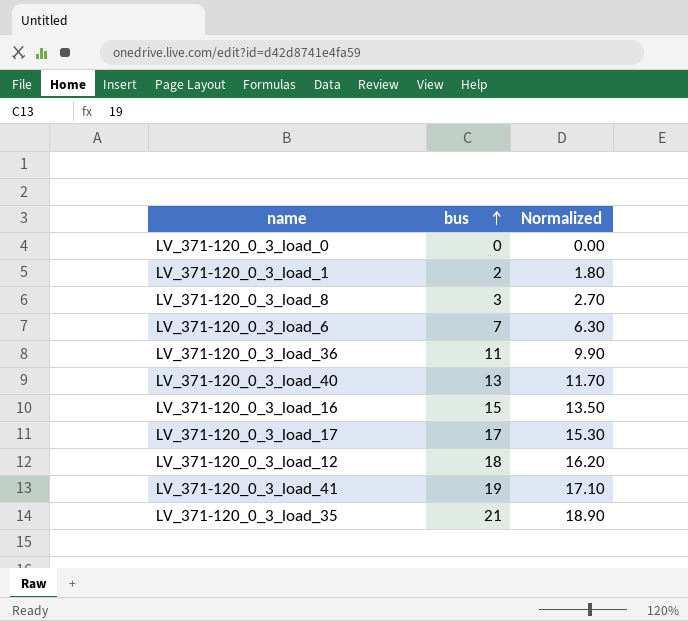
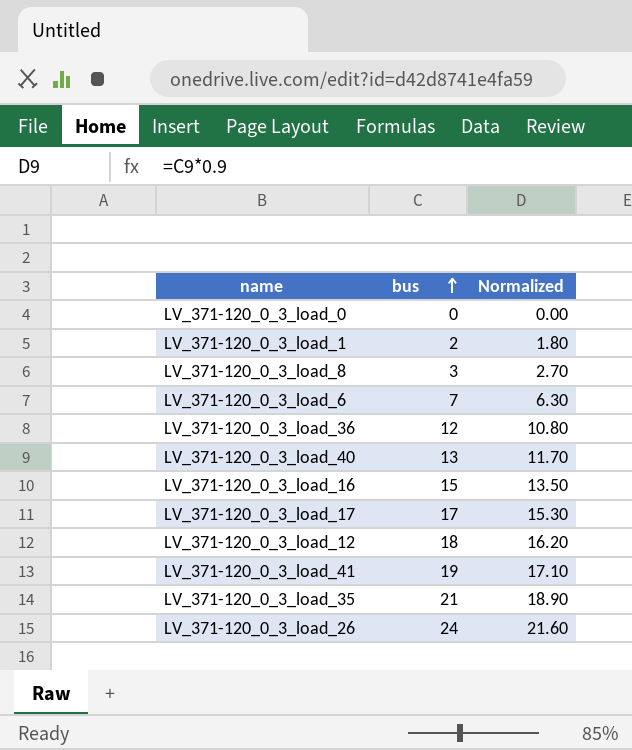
LV_371-120_0_3_load_36 | bus: 11 -> 12
LV_371-120_0_3_load_36 | Normalized: 9.90 -> 10.80
row LV_371-120_0_3_load_26: none -> 24 | 21.60

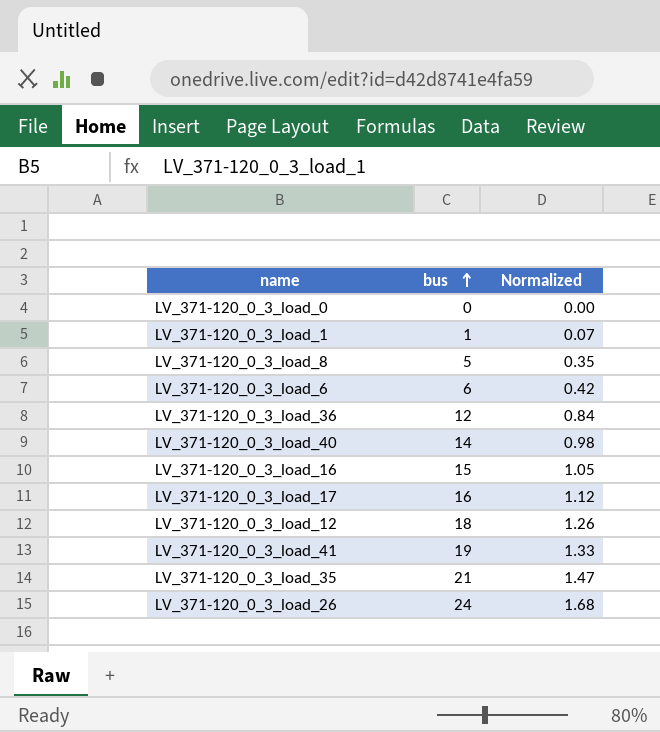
column Normalized | formula: [bus] * 0.9 -> [bus] * 0.07
LV_371-120_0_3_load_1 | bus: 2 -> 1
LV_371-120_0_3_load_8 | bus: 3 -> 5
LV_371-120_0_3_load_6 | bus: 7 -> 6
LV_371-120_0_3_load_40 | bus: 13 -> 14
LV_371-120_0_3_load_17 | bus: 17 -> 16

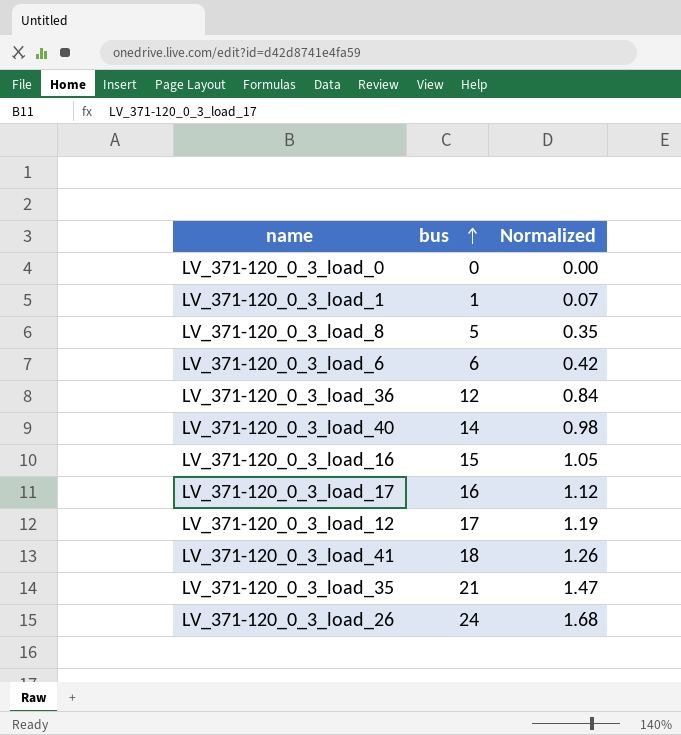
LV_371-120_0_3_load_12 | bus: 18 -> 17
LV_371-120_0_3_load_12 | Normalized: 1.26 -> 1.19
LV_371-120_0_3_load_41 | bus: 19 -> 18
LV_371-120_0_3_load_41 | Normalized: 1.33 -> 1.26

